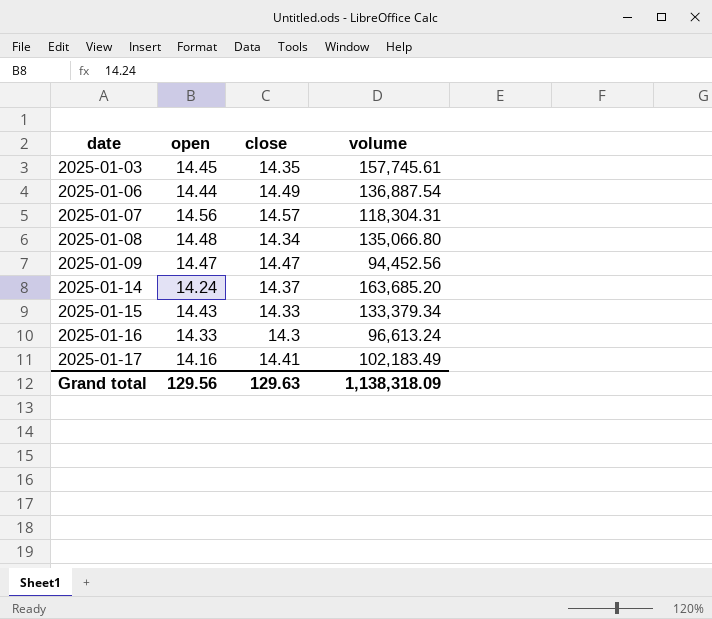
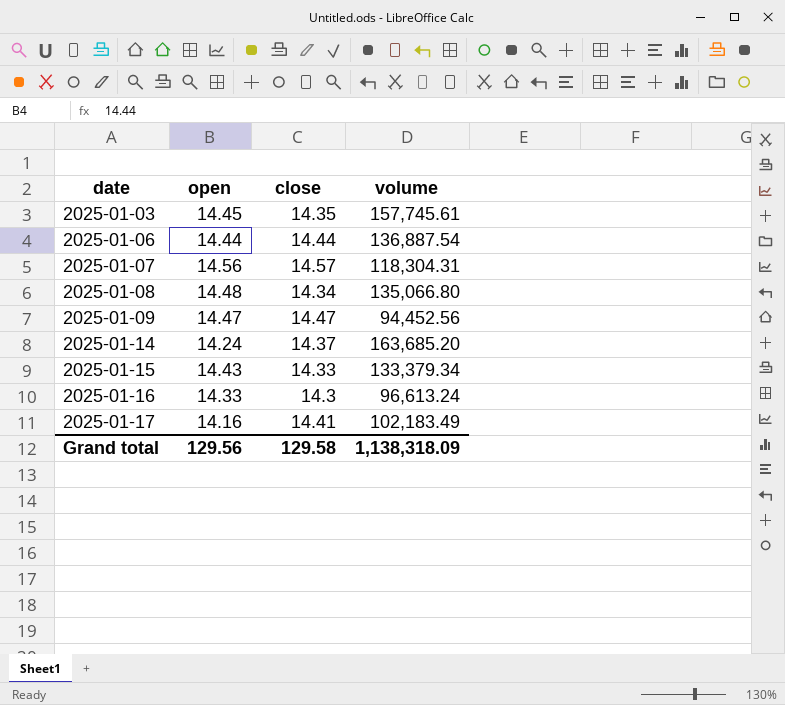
2025-01-06 | close: 14.49 -> 14.44
Grand total | close: 129.63 -> 129.58

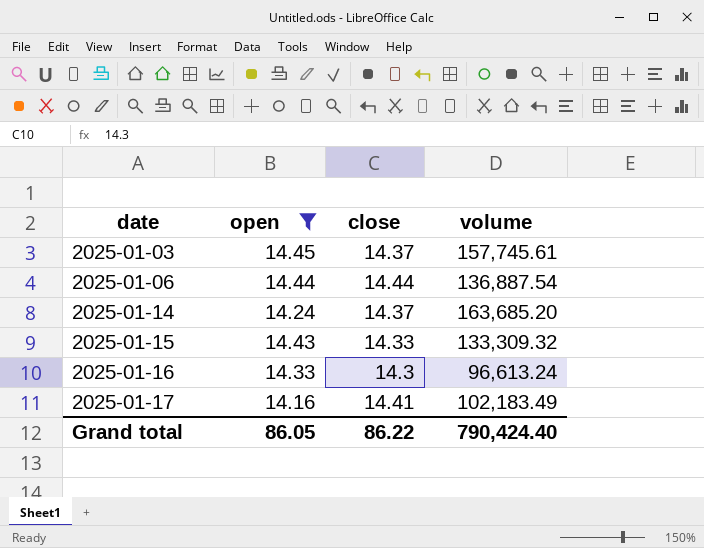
filter: none -> open <= 14.45
2025-01-03 | close: 14.35 -> 14.37
2025-01-15 | volume: 133,379.34 -> 133,309.32
Grand total | open: 129.56 -> 86.05
Grand total | close: 129.58 -> 86.22
Grand total | volume: 1,138,318.09 -> 790,424.40

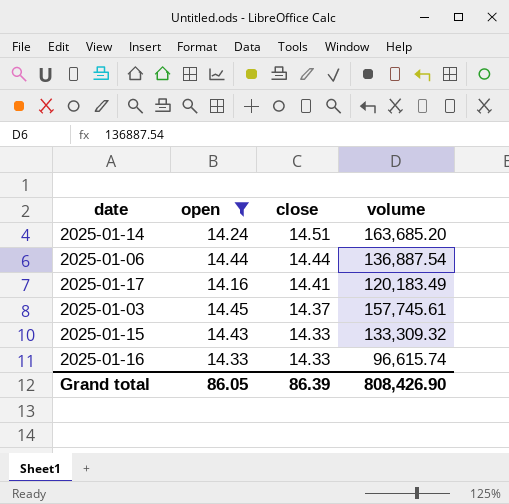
row order: date ascending -> close descending
2025-01-14 | close: 14.37 -> 14.51
2025-01-17 | volume: 102,183.49 -> 120,183.49
2025-01-16 | close: 14.3 -> 14.33
2025-01-16 | volume: 96,613.24 -> 96,615.74
Grand total | close: 86.22 -> 86.39
Grand total | volume: 790,424.40 -> 808,426.90

